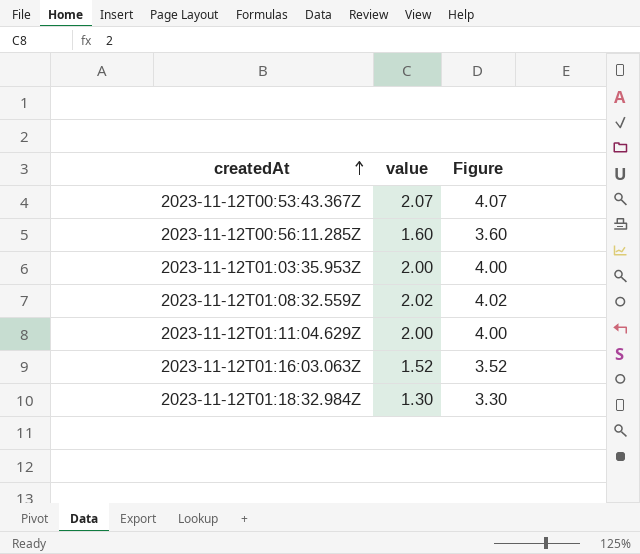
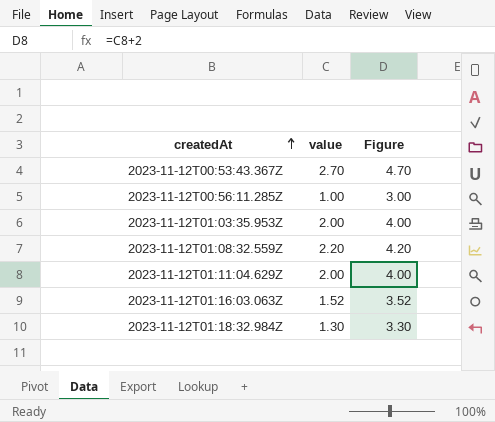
2023-11-12T00:53:43.367Z | value: 2.07 -> 2.70
2023-11-12T00:53:43.367Z | Figure: 4.07 -> 4.70
2023-11-12T00:56:11.285Z | value: 1.60 -> 1.00
2023-11-12T00:56:11.285Z | Figure: 3.60 -> 3.00
2023-11-12T01:08:32.559Z | value: 2.02 -> 2.20
2023-11-12T01:08:32.559Z | Figure: 4.02 -> 4.20

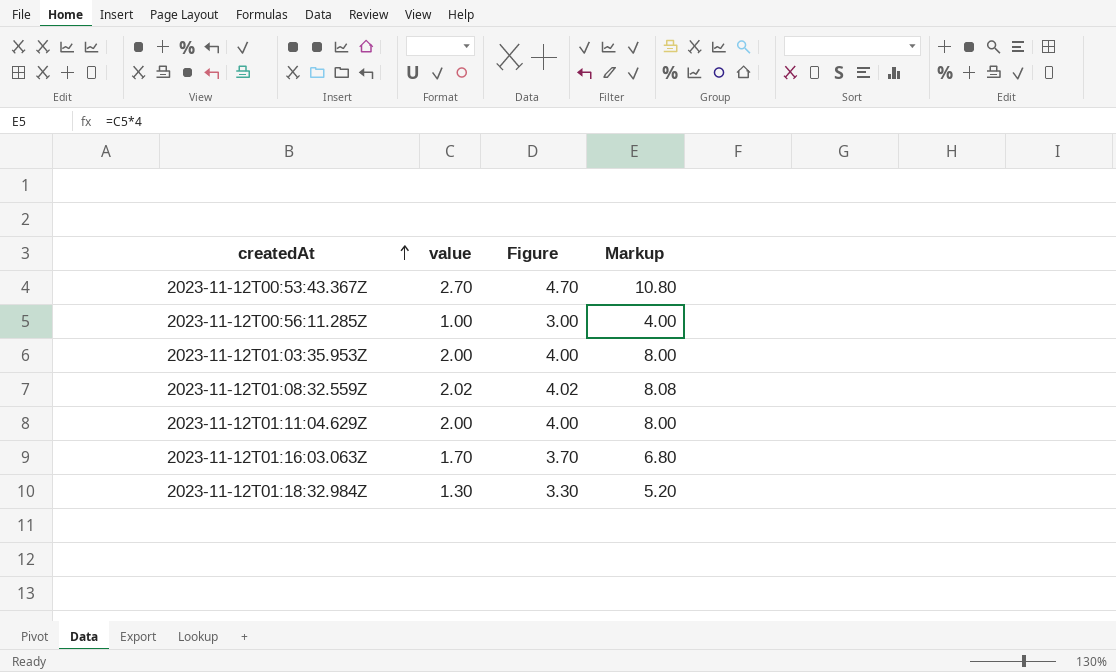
column Markup | formula: none -> [value] * 4
2023-11-12T01:08:32.559Z | value: 2.20 -> 2.02
2023-11-12T01:08:32.559Z | Figure: 4.20 -> 4.02
2023-11-12T01:16:03.063Z | value: 1.52 -> 1.70
2023-11-12T01:16:03.063Z | Figure: 3.52 -> 3.70

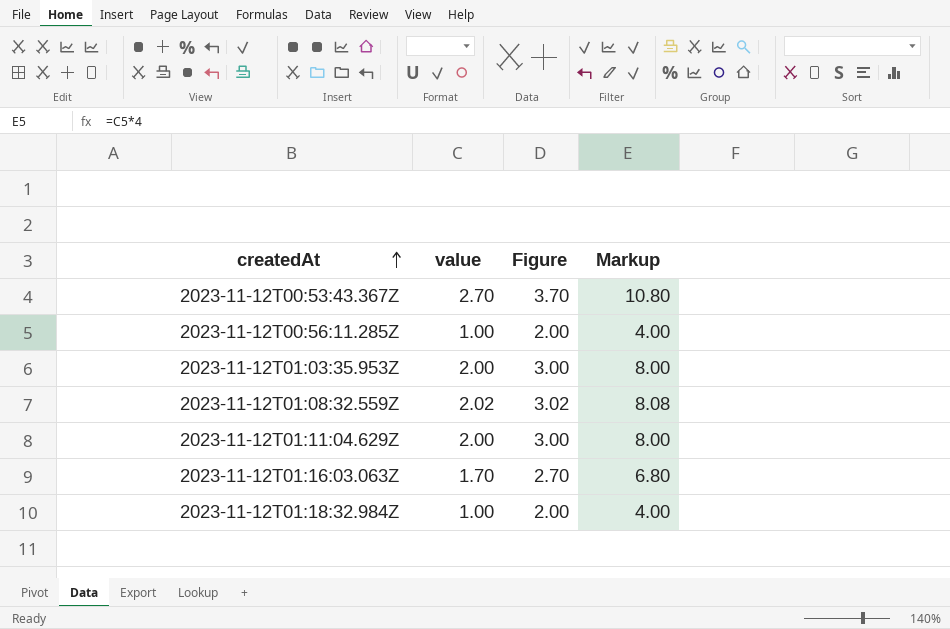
column Figure | formula: [value] + 2 -> [value] + 1
2023-11-12T01:18:32.984Z | value: 1.30 -> 1.00
2023-11-12T01:18:32.984Z | Markup: 5.20 -> 4.00

